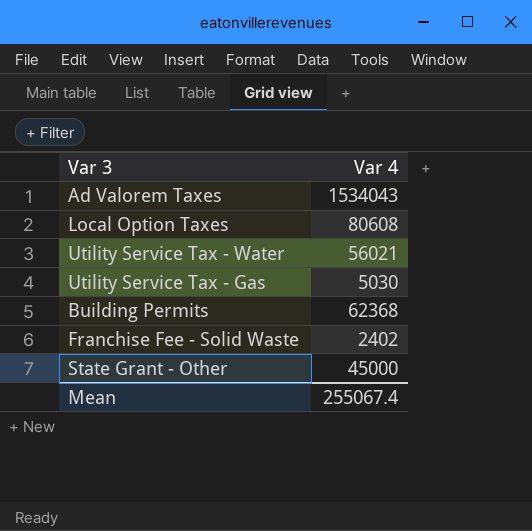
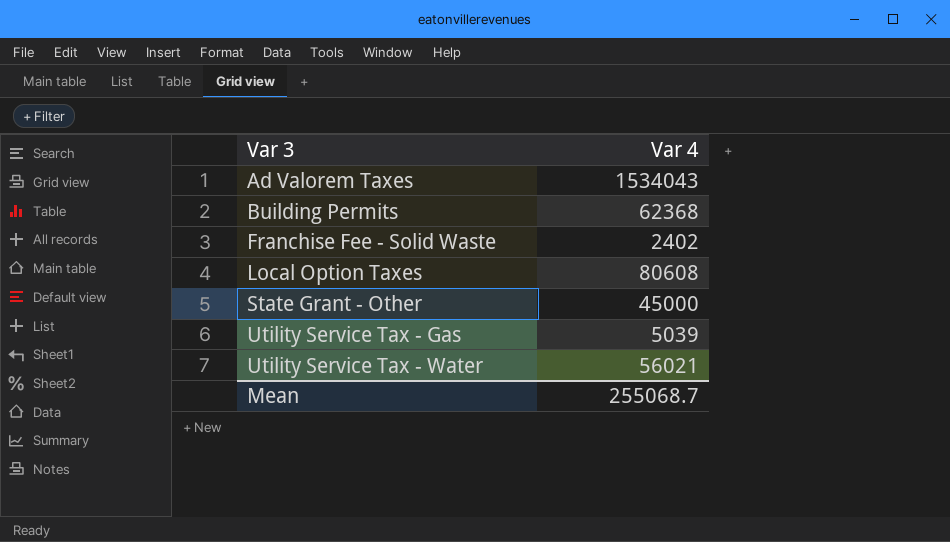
row order: none -> Var 3 ascending
Utility Service Tax - Gas | Var 4: 5030 -> 5039
Mean | Var 4: 255067.4 -> 255068.7

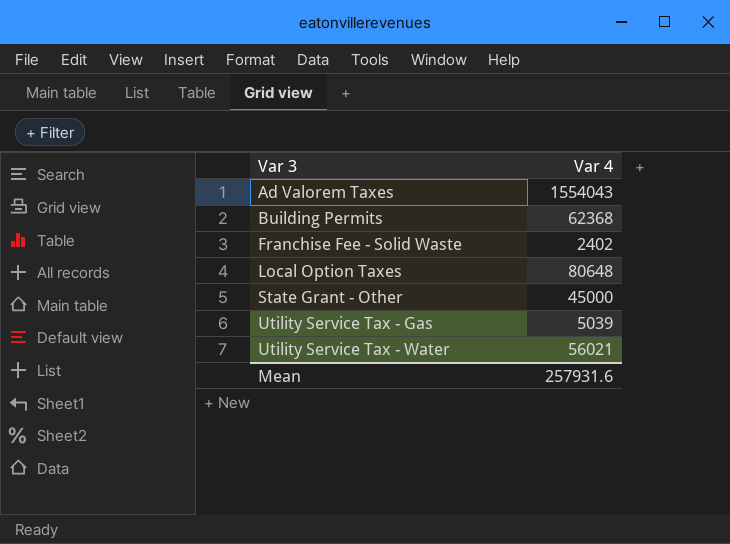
Ad Valorem Taxes | Var 4: 1534043 -> 1554043
Local Option Taxes | Var 4: 80608 -> 80648
Mean | Var 4: 255068.7 -> 257931.6

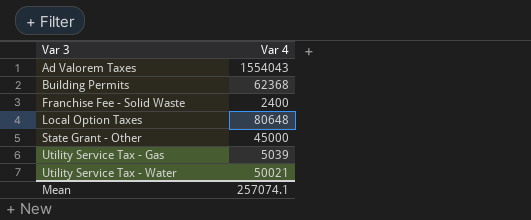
Franchise Fee - Solid Waste | Var 4: 2402 -> 2400
Utility Service Tax - Water | Var 4: 56021 -> 50021
Mean | Var 4: 257931.6 -> 257074.1

